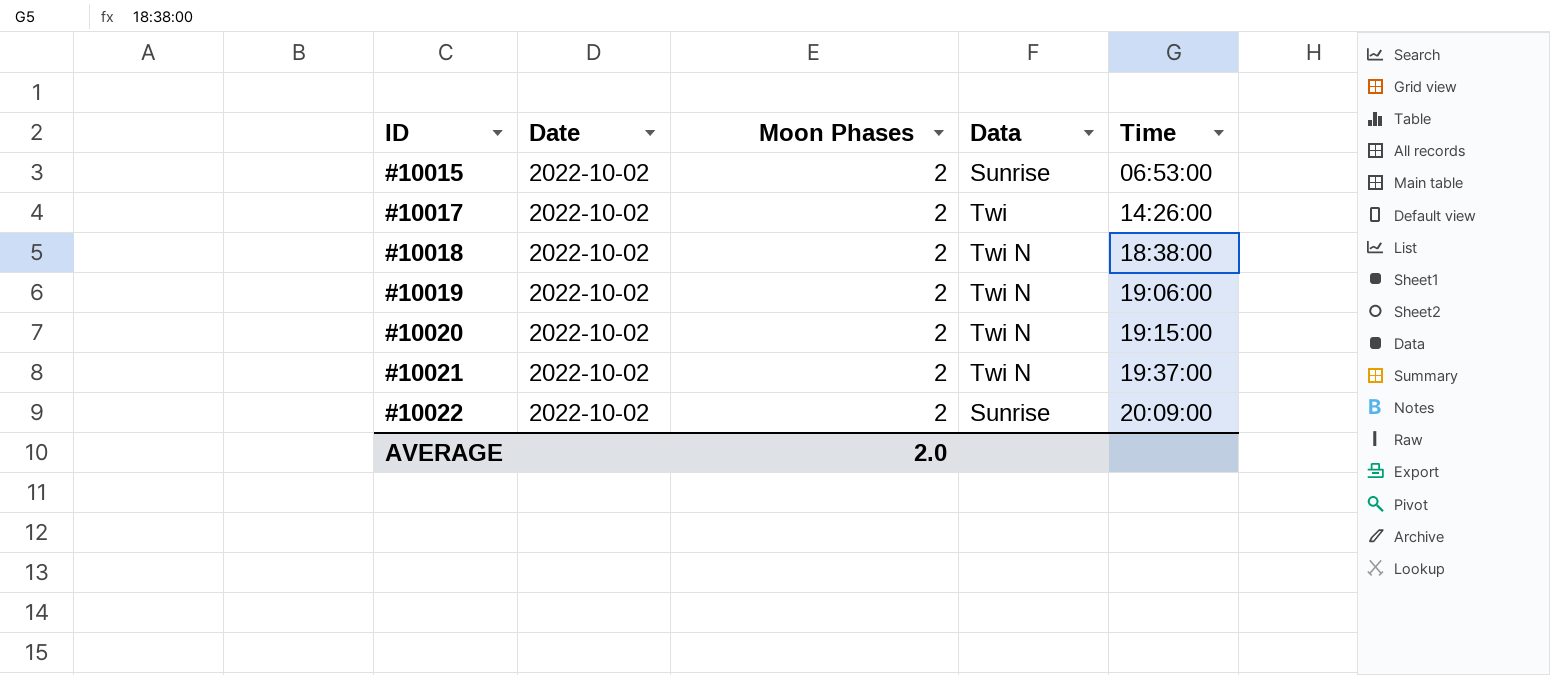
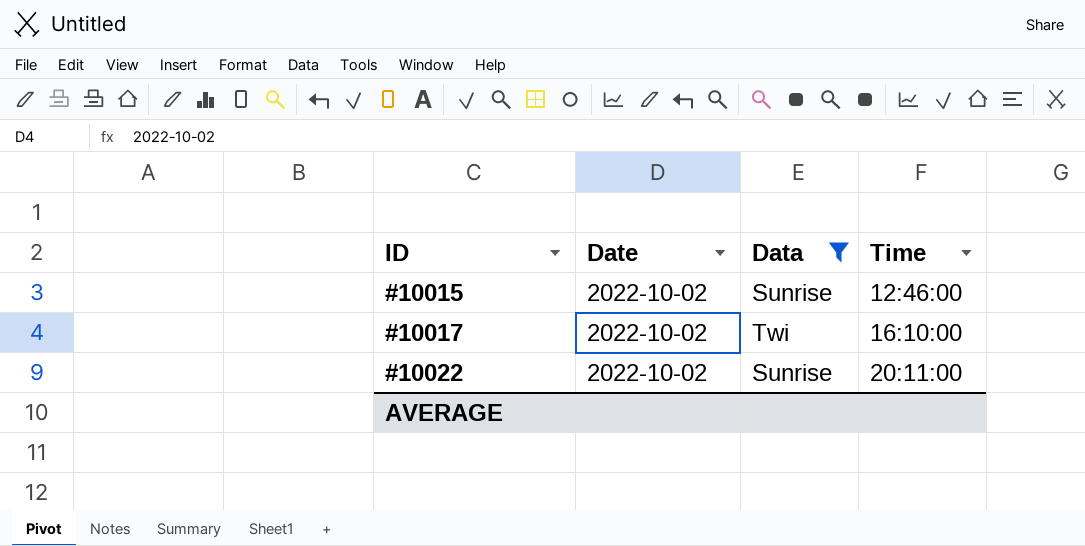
filter: none -> Data != Twi N
column Moon Phases | position: 3 -> none
#10015 | Time: 06:53:00 -> 12:46:00
#10017 | Time: 14:26:00 -> 16:10:00
#10022 | Time: 20:09:00 -> 20:11:00

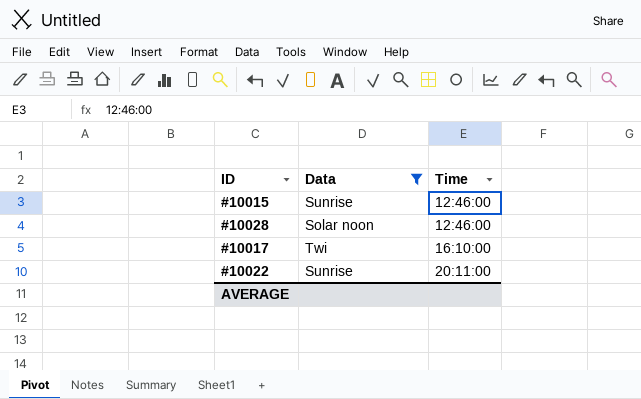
column Date | position: 2 -> none
row #10028: none -> Solar noon | 12:46:00

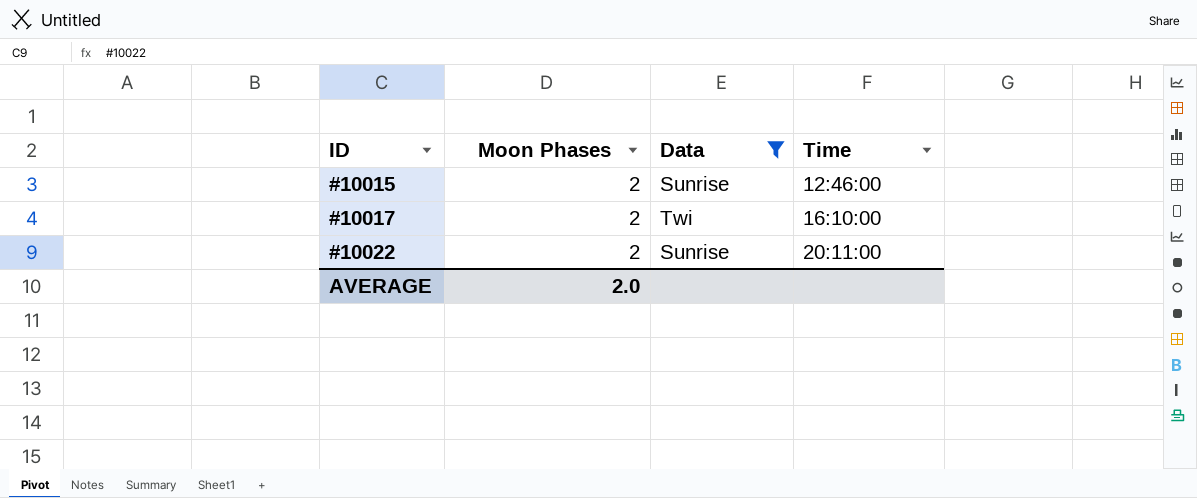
column Moon Phases | position: none -> 2
row #10028: Solar noon | 12:46:00 -> none

